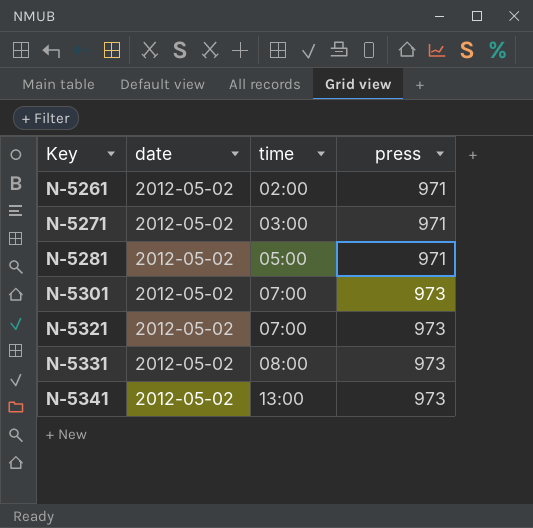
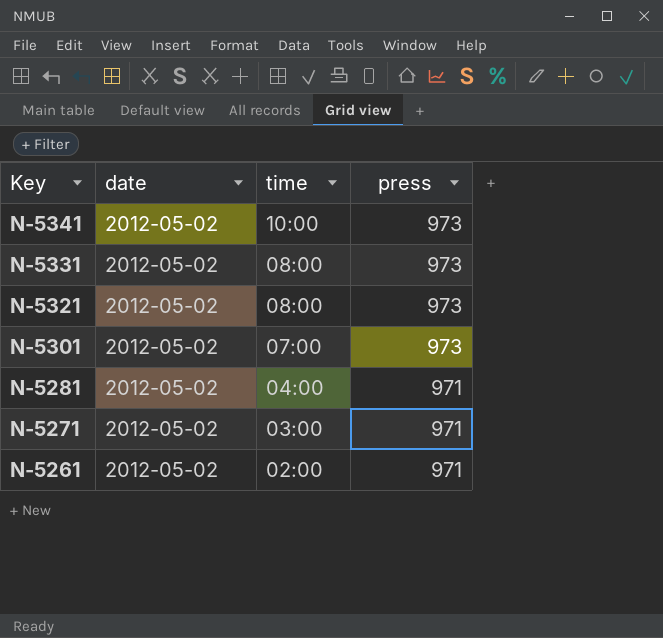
row order: Key ascending -> Key descending
N-5341 | time: 13:00 -> 10:00
N-5321 | time: 07:00 -> 08:00
N-5281 | time: 05:00 -> 04:00

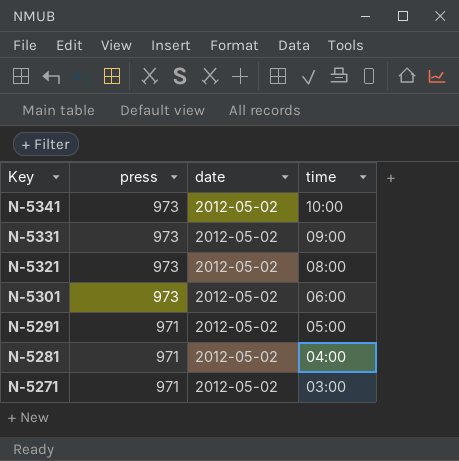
column press | position: 4 -> 2
row N-5261: 2012-05-02 | 02:00 | 971 -> none
N-5331 | time: 08:00 -> 09:00
N-5301 | time: 07:00 -> 06:00
row N-5291: none -> 971 | 2012-05-02 | 05:00

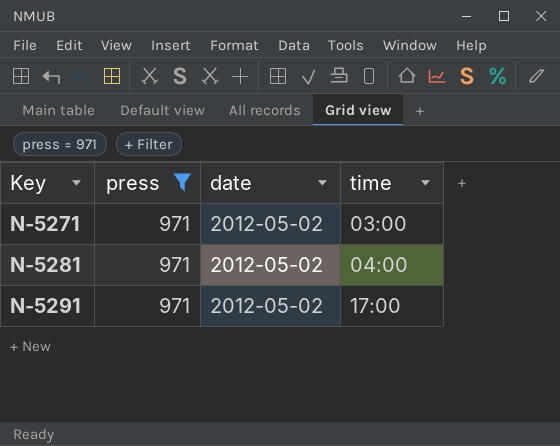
filter: none -> press = 971
row order: Key descending -> Key ascending
N-5291 | time: 05:00 -> 17:00

